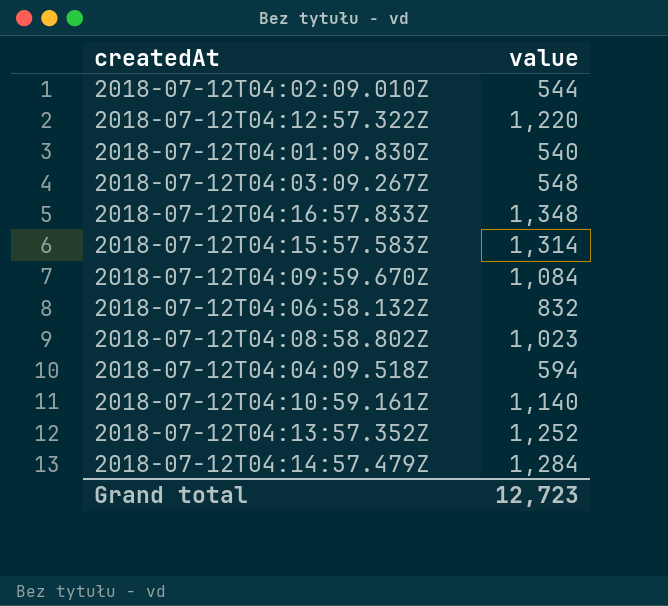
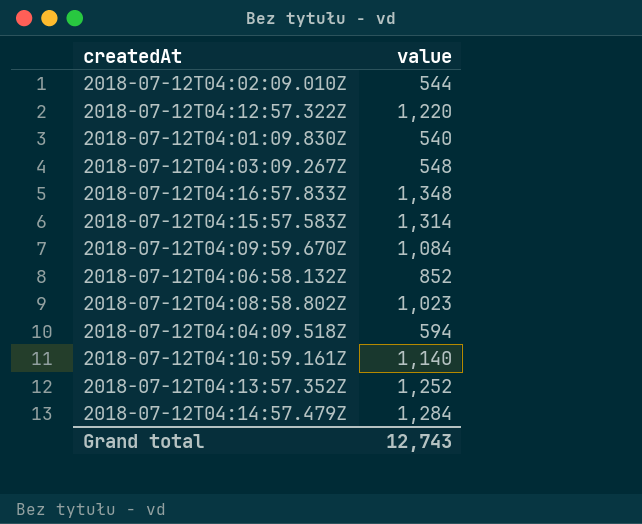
2018-07-12T04:06:58.132Z | value: 832 -> 852
Grand total | value: 12,723 -> 12,743

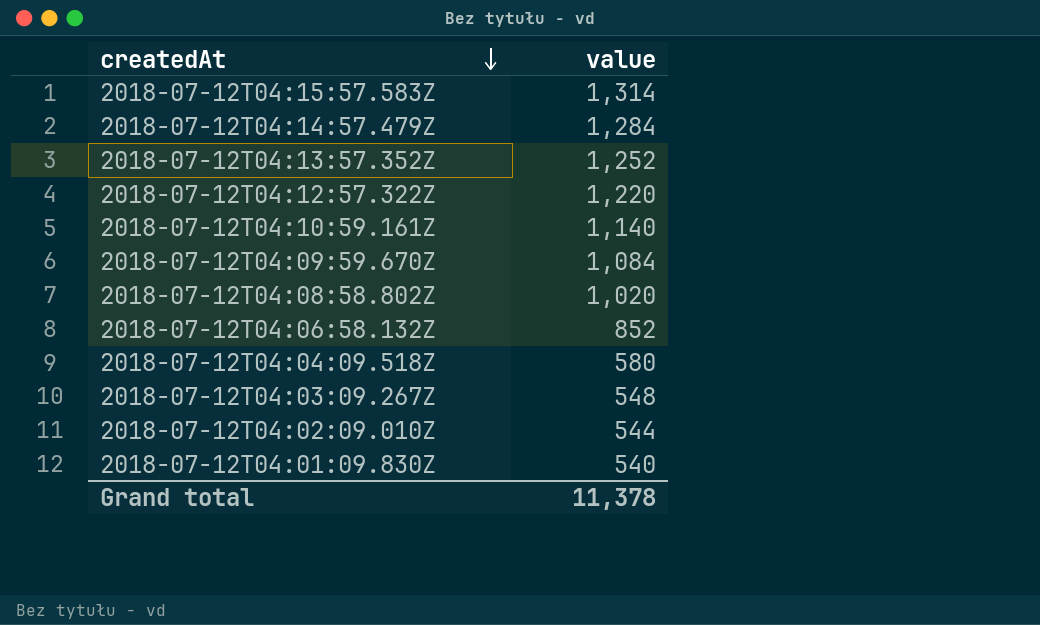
row order: none -> createdAt descending
row 2018-07-12T04:16:57.833Z: 1,348 -> none
2018-07-12T04:08:58.802Z | value: 1,023 -> 1,020
2018-07-12T04:04:09.518Z | value: 594 -> 580
Grand total | value: 12,743 -> 11,378

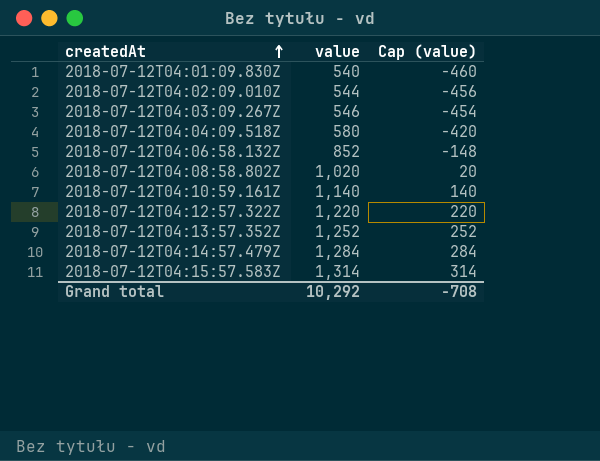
row order: createdAt descending -> createdAt ascending
column Cap (value) | formula: none -> [value] - 1000
row 2018-07-12T04:09:59.670Z: 1,084 -> none
2018-07-12T04:03:09.267Z | value: 548 -> 546
Grand total | value: 11,378 -> 10,292

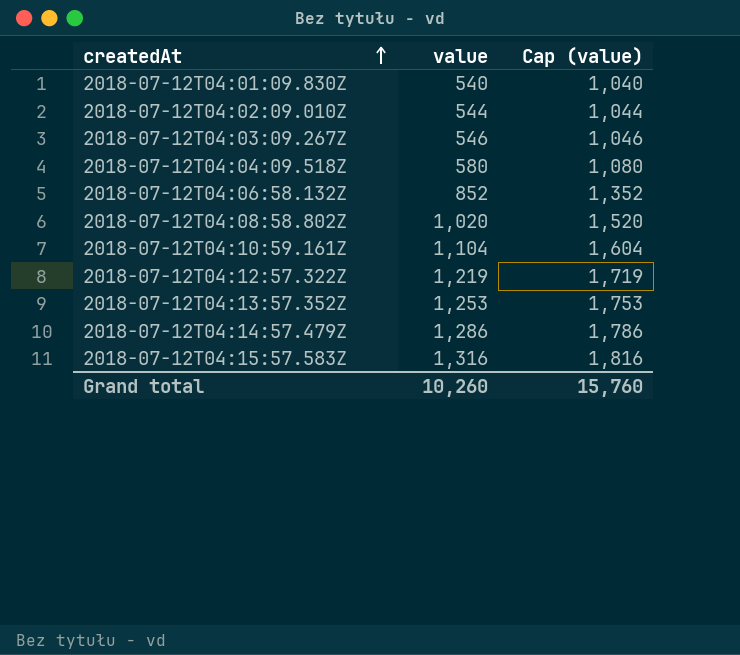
column Cap (value) | formula: [value] - 1000 -> [value] + 500
2018-07-12T04:10:59.161Z | value: 1,140 -> 1,104
2018-07-12T04:12:57.322Z | value: 1,220 -> 1,219
2018-07-12T04:13:57.352Z | value: 1,252 -> 1,253
2018-07-12T04:14:57.479Z | value: 1,284 -> 1,286
2018-07-12T04:15:57.583Z | value: 1,314 -> 1,316
Grand total | value: 10,292 -> 10,260
Grand total | Cap (value): -708 -> 15,760

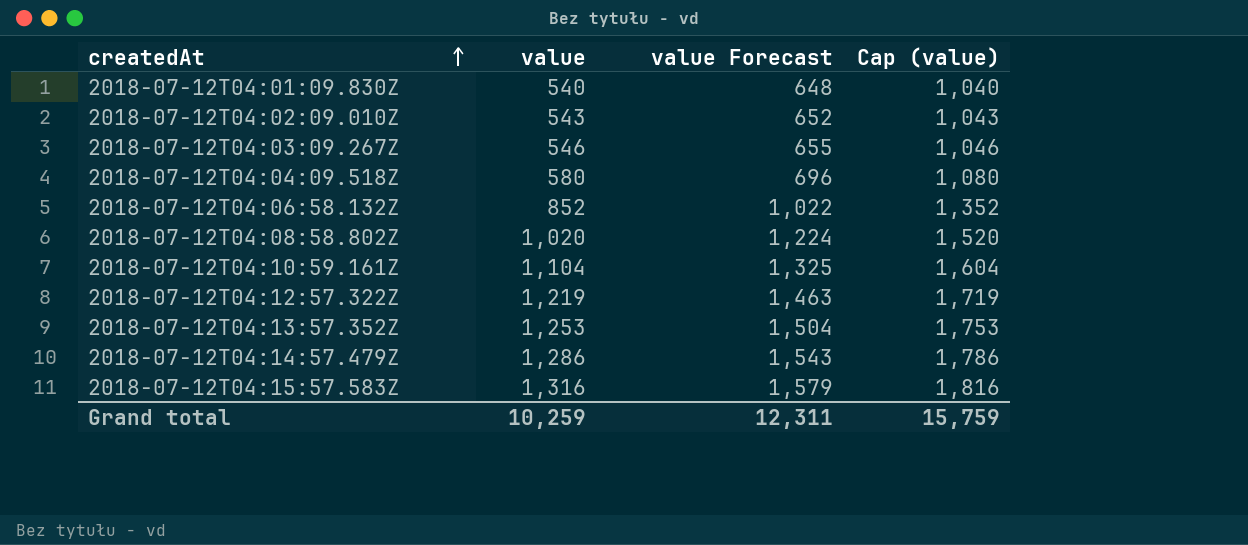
column value Forecast | formula: none -> [value] * 1.2
2018-07-12T04:02:09.010Z | value: 544 -> 543
2018-07-12T04:02:09.010Z | Cap (value): 1,044 -> 1,043
Grand total | value: 10,260 -> 10,259
Grand total | Cap (value): 15,760 -> 15,759

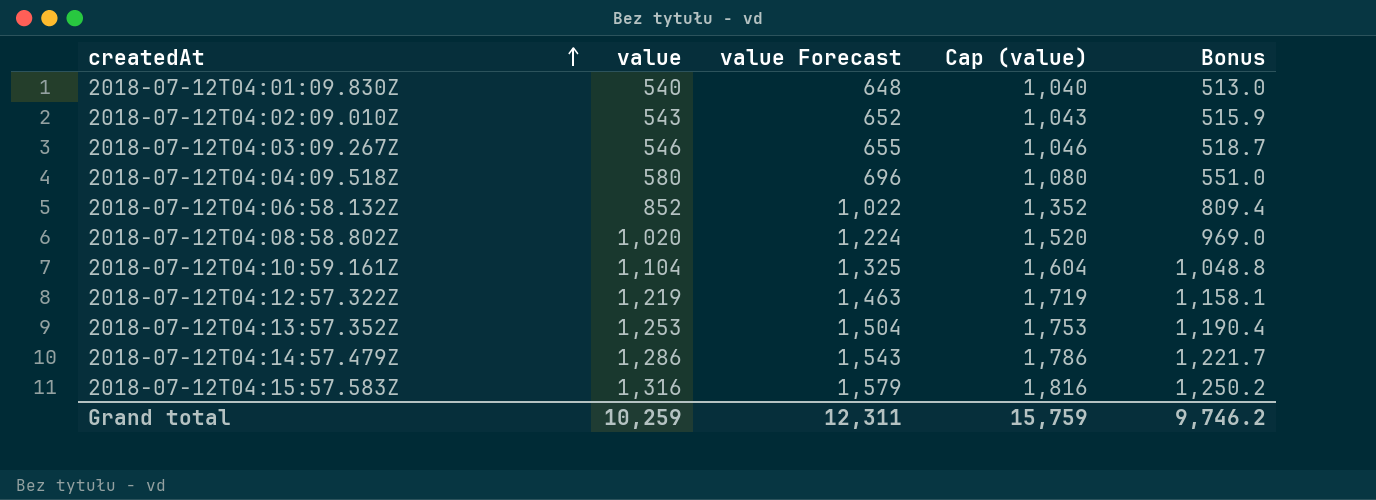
column Bonus | formula: none -> [value] * 0.95

